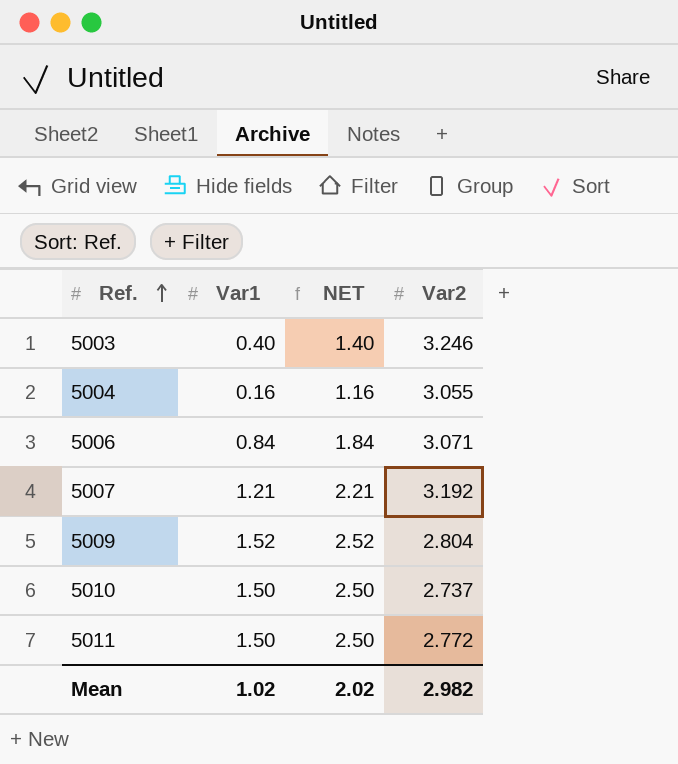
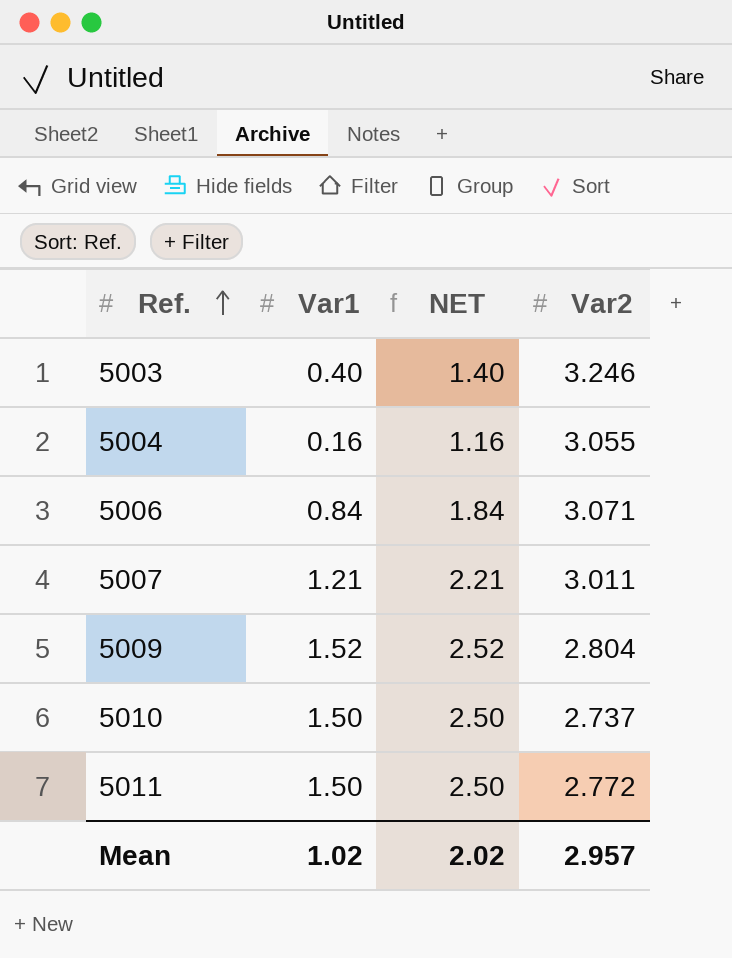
5007 | Var2: 3.192 -> 3.011
Mean | Var2: 2.982 -> 2.957

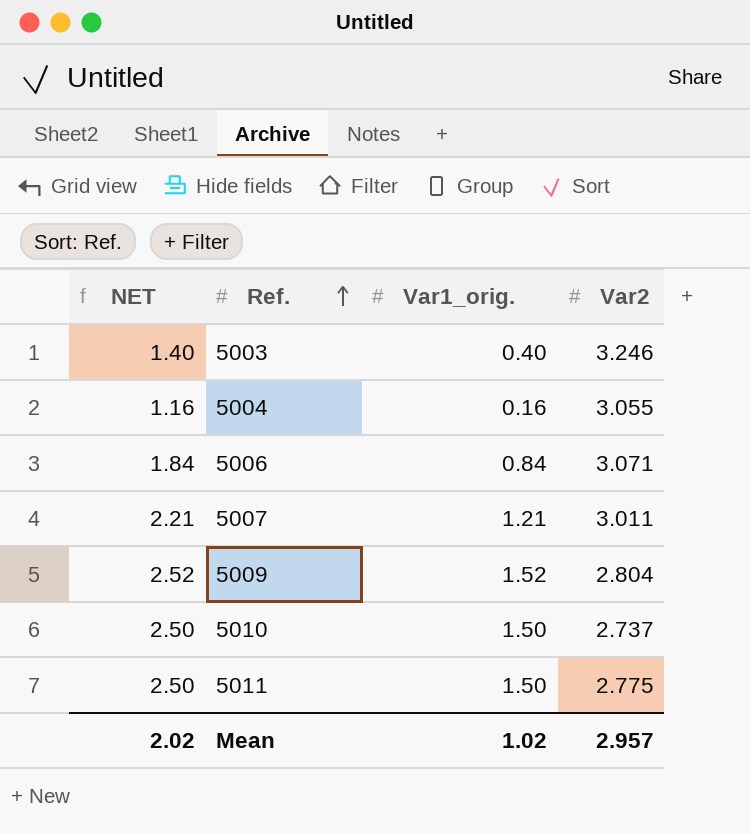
column NET | position: 3 -> 1
column name: Var1 -> Var1_orig.
5011 | Var2: 2.772 -> 2.775

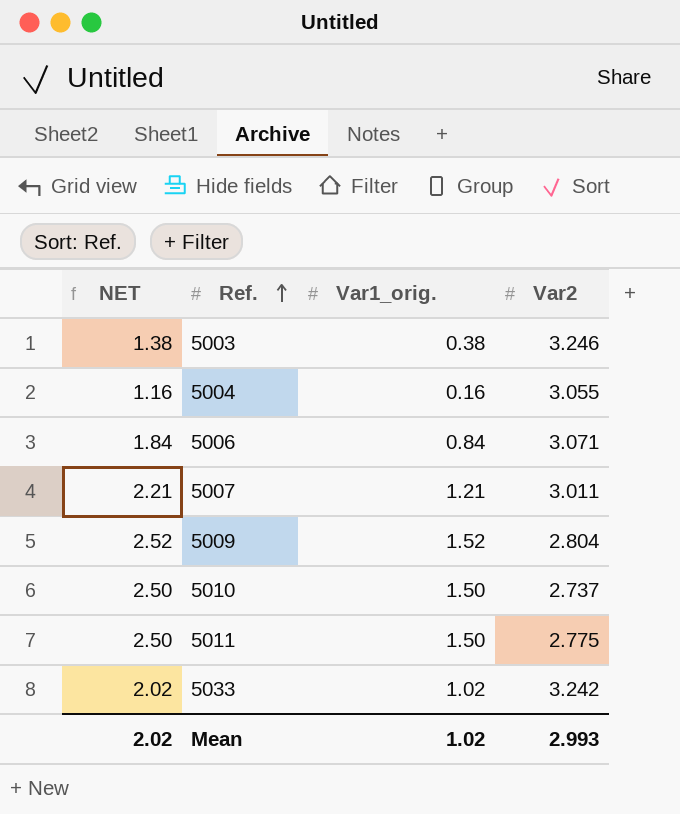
5003 | NET: 1.40 -> 1.38
5003 | Var1_orig.: 0.40 -> 0.38
row 5033: none -> 2.02 | 1.02 | 3.242
Mean | Var2: 2.957 -> 2.993

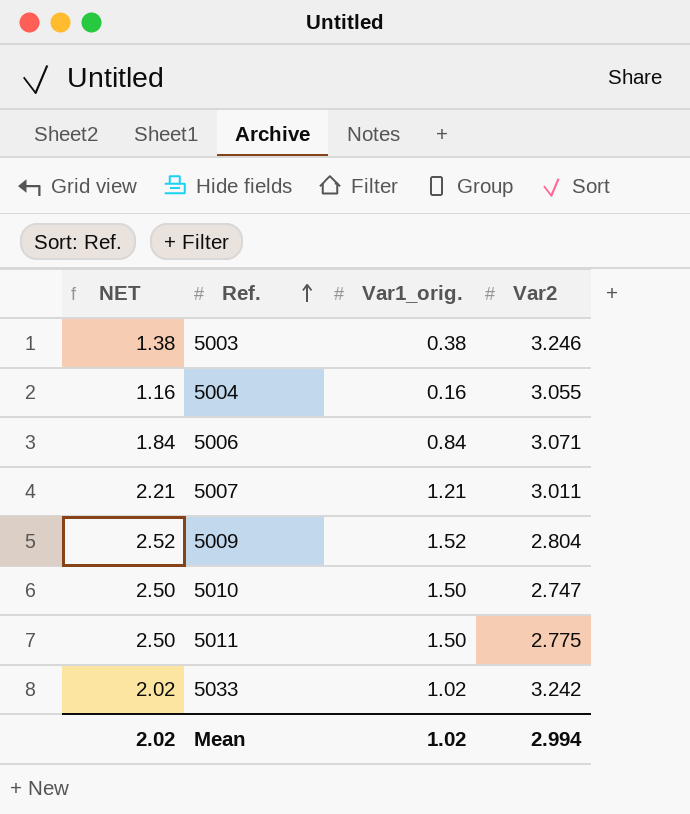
5010 | Var2: 2.737 -> 2.747
Mean | Var2: 2.993 -> 2.994

